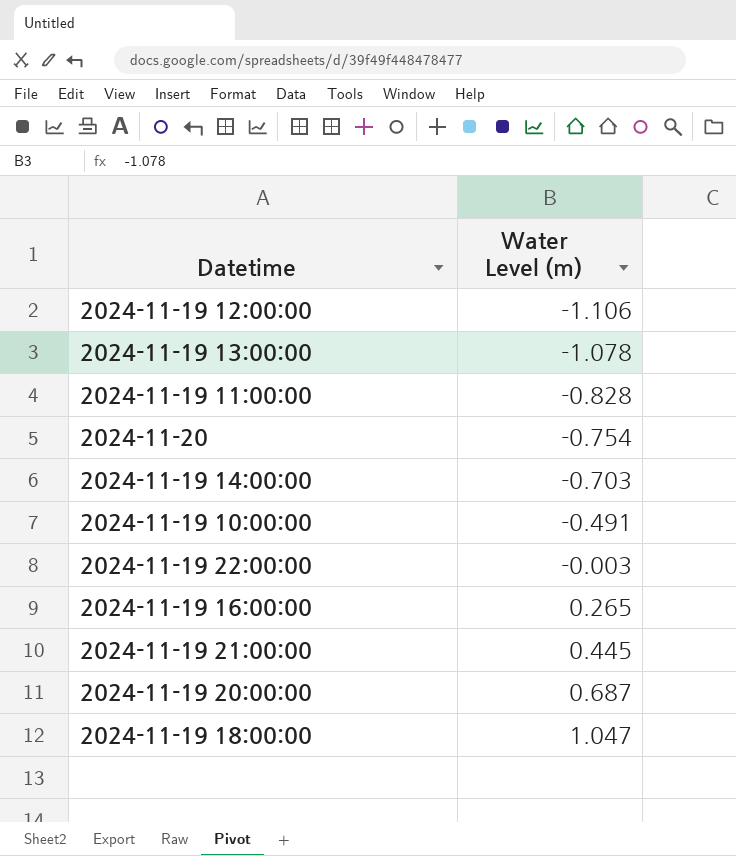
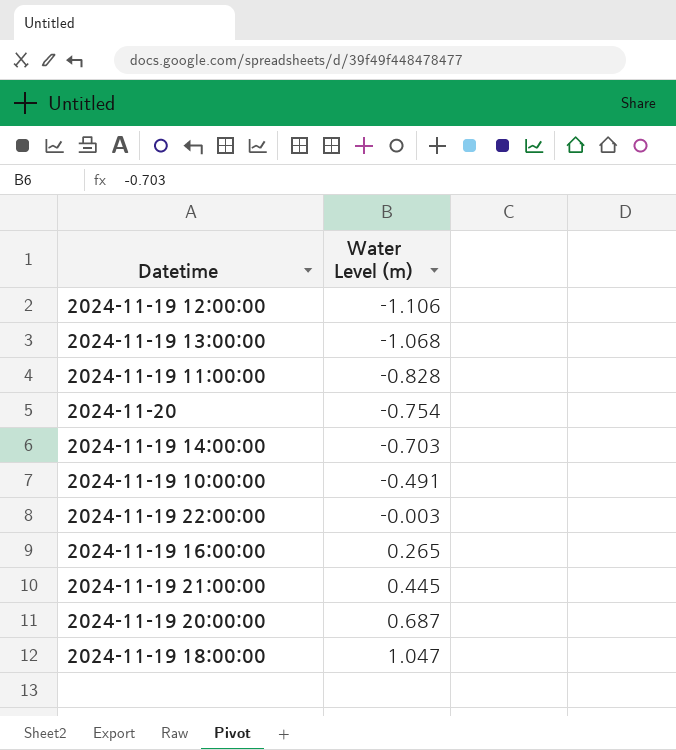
2024-11-19 13:00:00 | Water Level (m): -1.078 -> -1.068

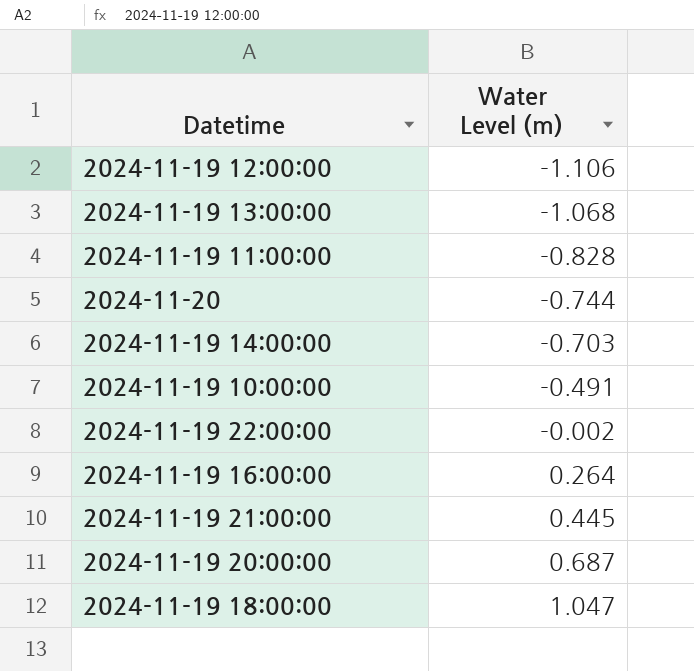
2024-11-20 | Water Level (m): -0.754 -> -0.744
2024-11-19 22:00:00 | Water Level (m): -0.003 -> -0.002
2024-11-19 16:00:00 | Water Level (m): 0.265 -> 0.264

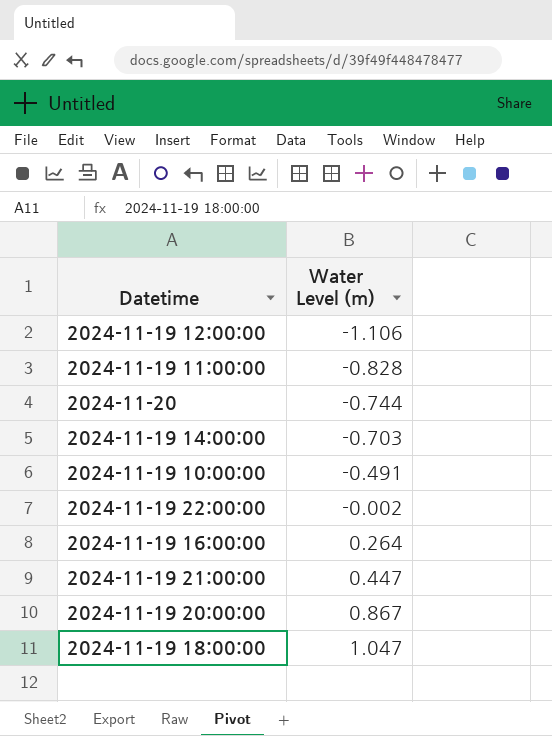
row 2024-11-19 13:00:00: -1.068 -> none
2024-11-19 21:00:00 | Water Level (m): 0.445 -> 0.447
2024-11-19 20:00:00 | Water Level (m): 0.687 -> 0.867

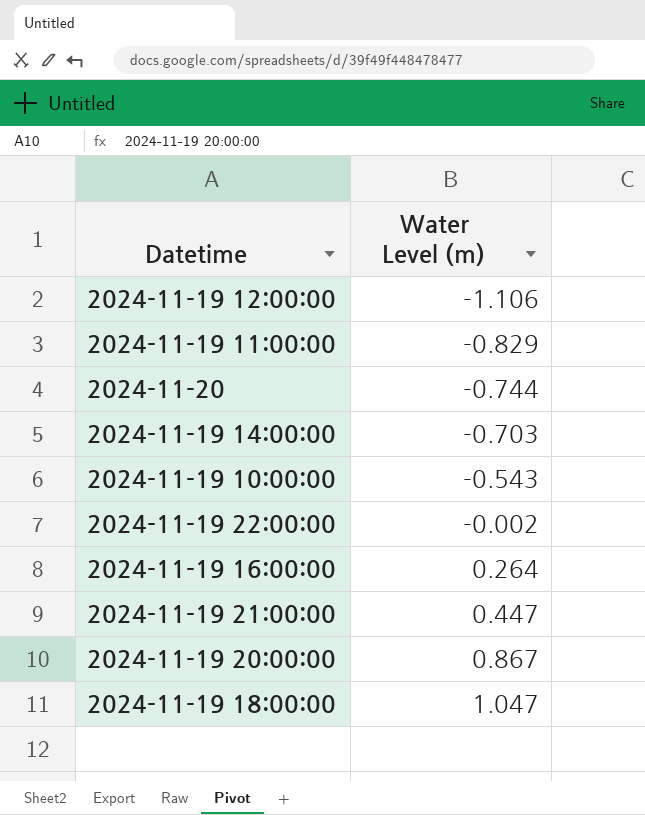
2024-11-19 11:00:00 | Water Level (m): -0.828 -> -0.829
2024-11-19 10:00:00 | Water Level (m): -0.491 -> -0.543

